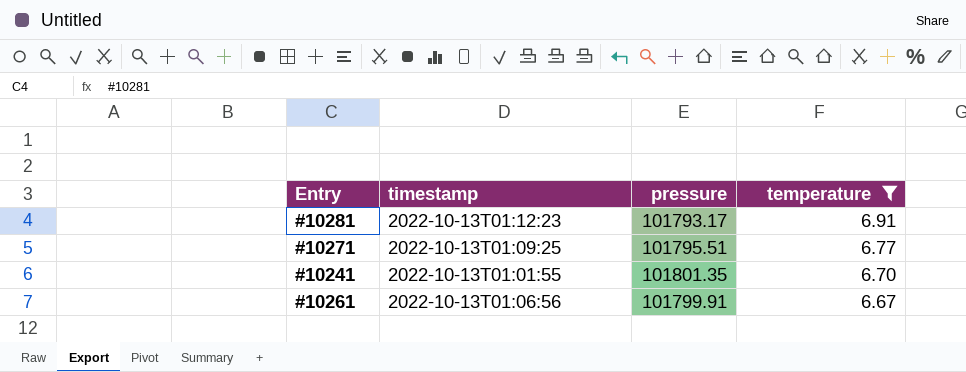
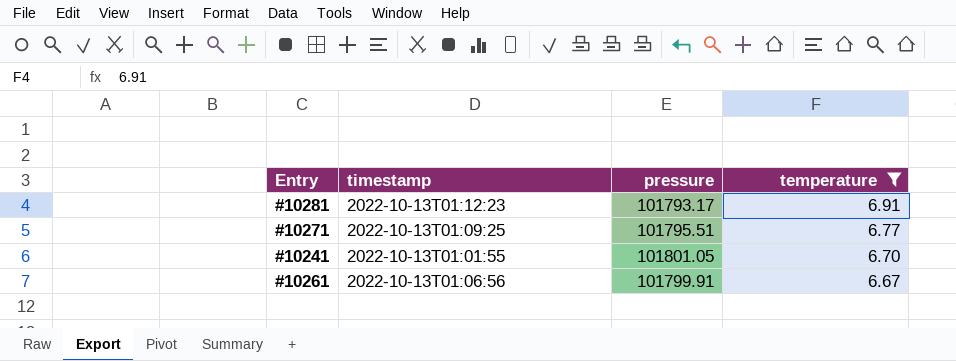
#10241 | pressure: 101801.35 -> 101801.05

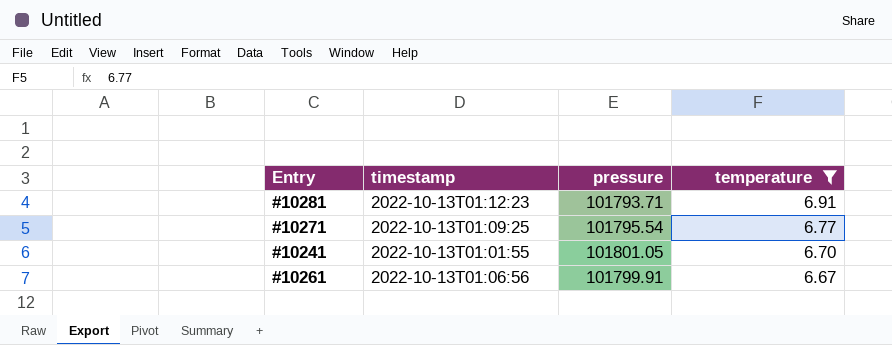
#10281 | pressure: 101793.17 -> 101793.71
#10271 | pressure: 101795.51 -> 101795.54

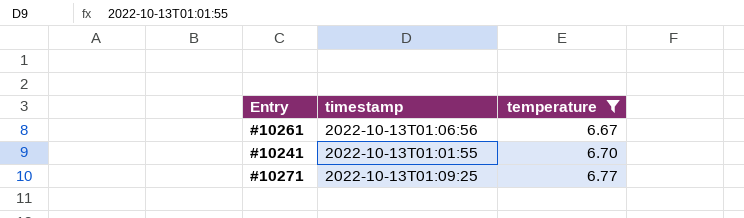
row order: temperature descending -> temperature ascending
column pressure | position: 3 -> none
row #10281: 2022-10-13T01:12:23 | 101793.71 | 6.91 -> none

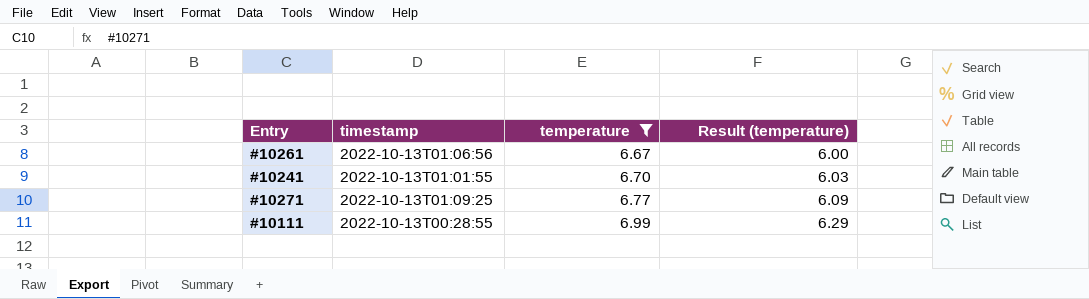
column Result (temperature) | formula: none -> [temperature] * 0.9
row #10111: none -> 2022-10-13T00:28:55 | 6.99 | 6.29

